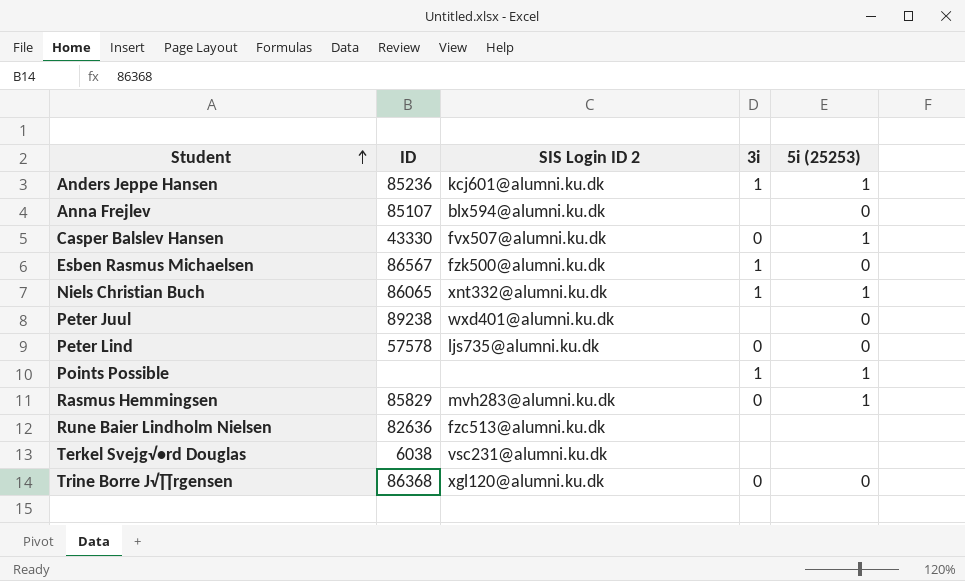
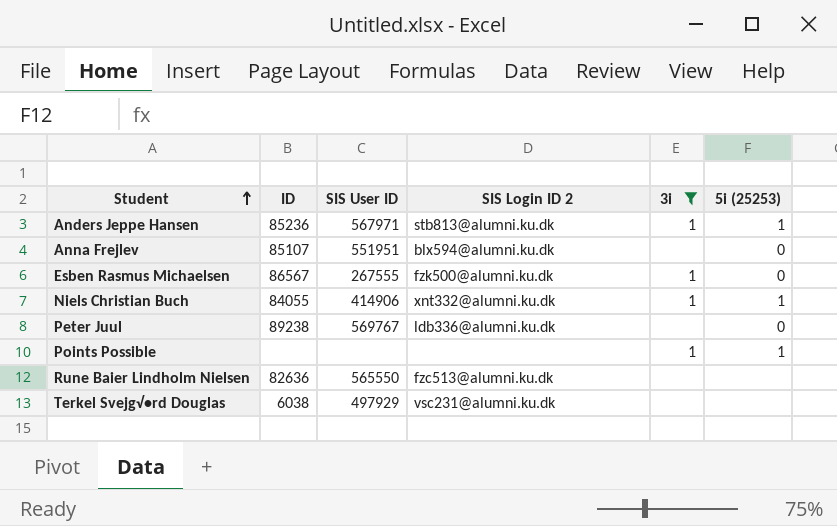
filter: none -> 3i != 0
column SIS User ID | position: none -> 3
Anders Jeppe Hansen | SIS Login ID 2: kcj601@alumni.ku.dk -> stb813@alumni.ku.dk
Niels Christian Buch | ID: 86065 -> 84055
Peter Juul | SIS Login ID 2: wxd401@alumni.ku.dk -> ldb336@alumni.ku.dk

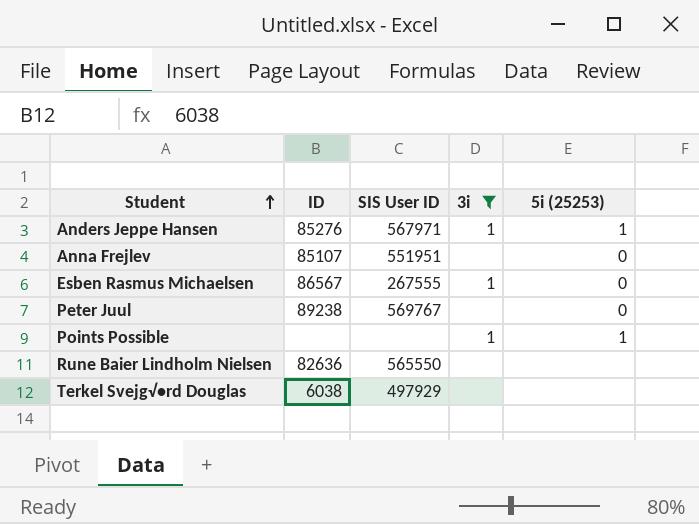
column SIS Login ID 2 | position: 4 -> none
row Niels Christian Buch: 84055 | 414906 | xnt332@alumni.ku.dk | 1 | 1 -> none
Anders Jeppe Hansen | ID: 85236 -> 85276

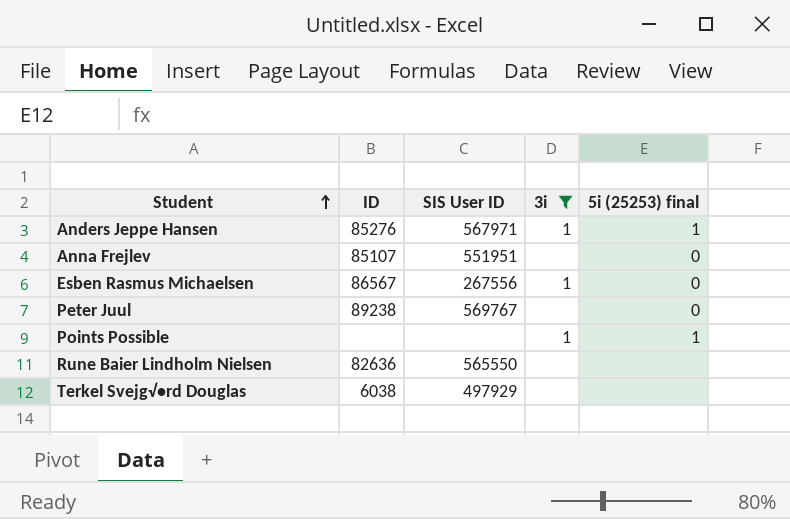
column name: 5i (25253) -> 5i (25253) final
Esben Rasmus Michaelsen | SIS User ID: 267555 -> 267556

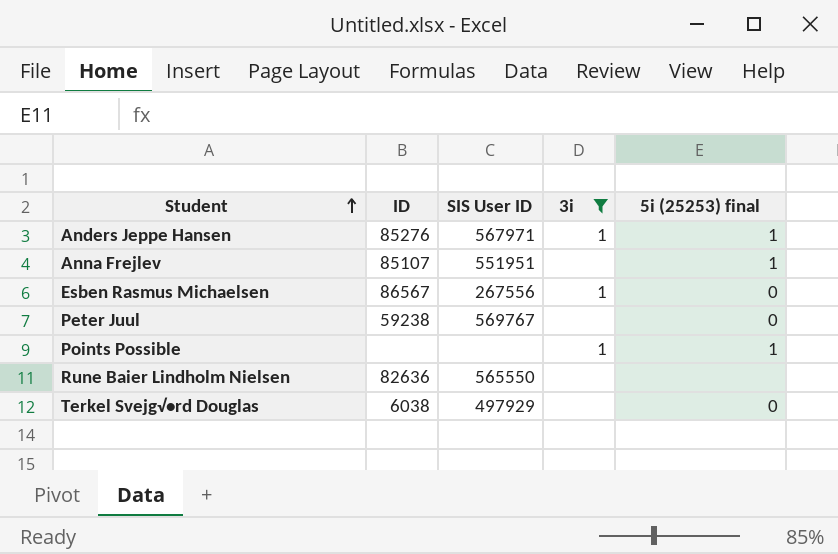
Anna Frejlev | 5i (25253) final: 0 -> 1
Peter Juul | ID: 89238 -> 59238
Terkel Svejg√•rd Douglas | 5i (25253) final: none -> 0

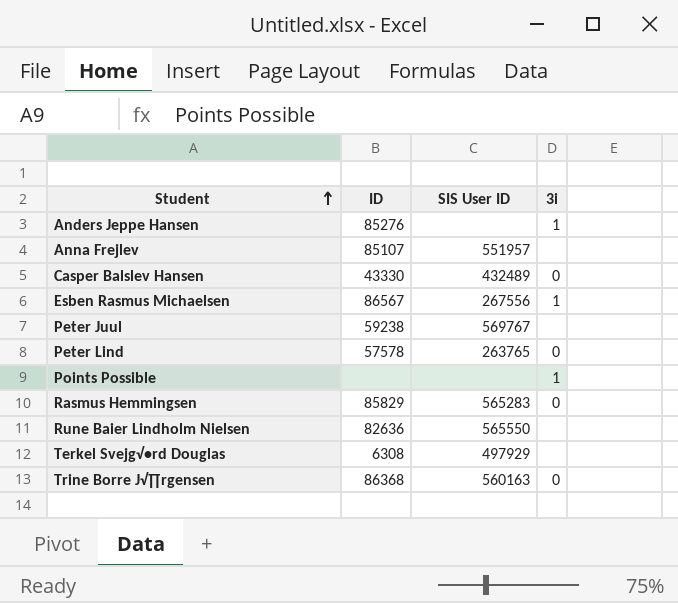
filter: 3i != 0 -> none
column 5i (25253) final | position: 5 -> none
Anders Jeppe Hansen | SIS User ID: 567971 -> none
Anna Frejlev | SIS User ID: 551951 -> 551957
Terkel Svejg√•rd Douglas | ID: 6038 -> 6308

